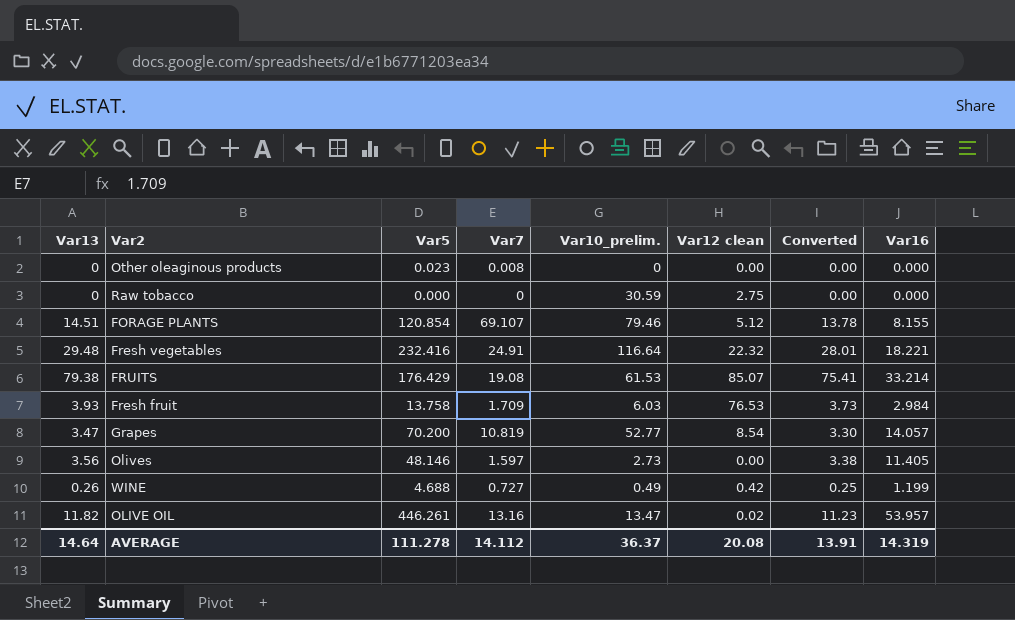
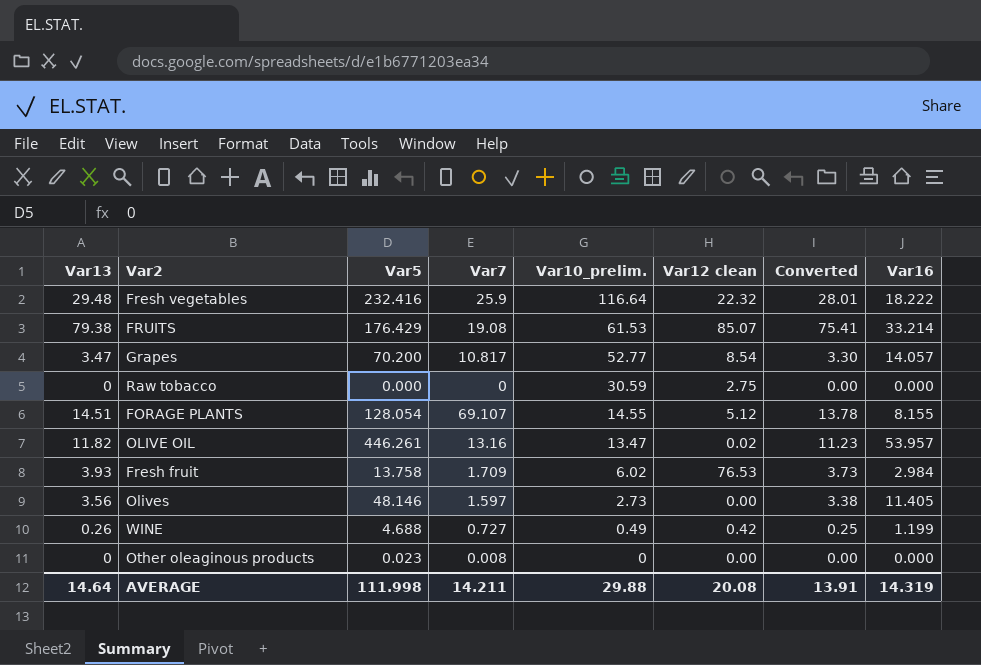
row order: none -> Var10_prelim. descending
Fresh vegetables | Var7: 24.91 -> 25.9
Fresh vegetables | Var16: 18.221 -> 18.222
Grapes | Var7: 10.819 -> 10.817
FORAGE PLANTS | Var5: 120.854 -> 128.054
FORAGE PLANTS | Var10_prelim.: 79.46 -> 14.55
Fresh fruit | Var10_prelim.: 6.03 -> 6.02
AVERAGE | Var5: 111.278 -> 111.998
AVERAGE | Var7: 14.112 -> 14.211
AVERAGE | Var10_prelim.: 36.37 -> 29.88

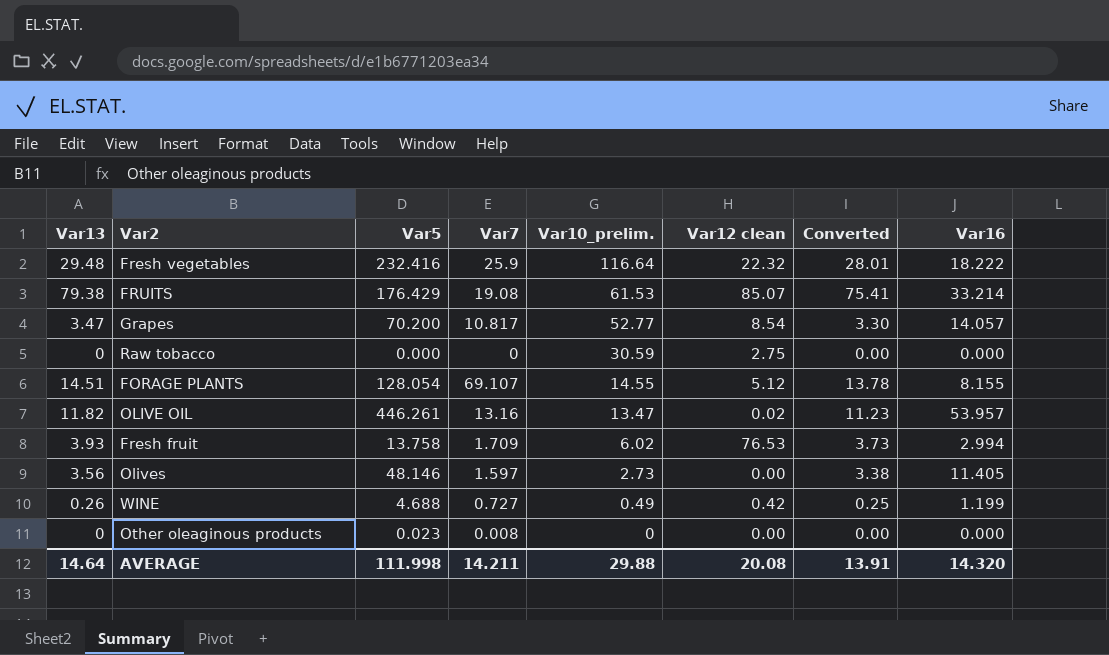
Fresh fruit | Var16: 2.984 -> 2.994
AVERAGE | Var16: 14.319 -> 14.320

